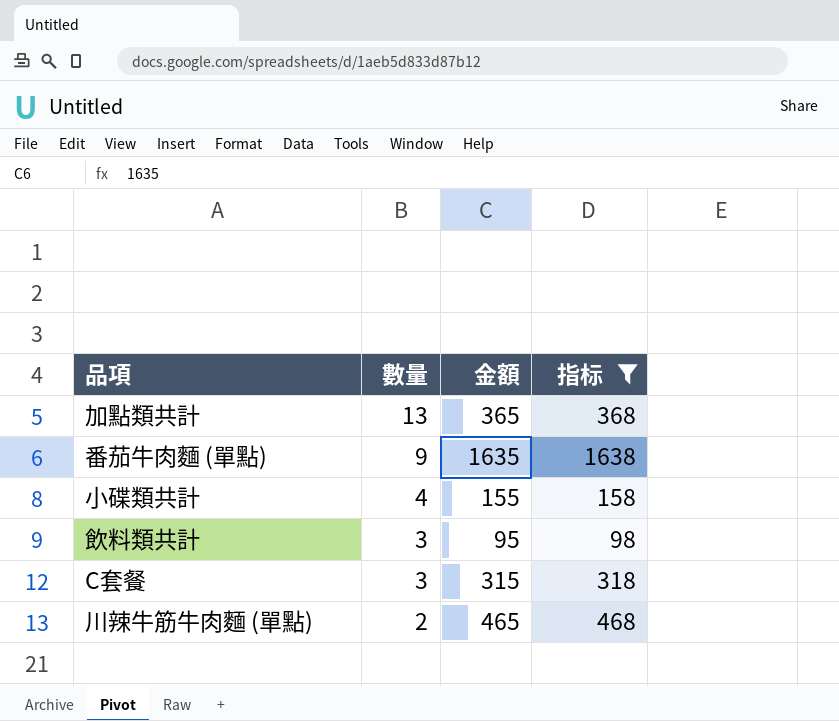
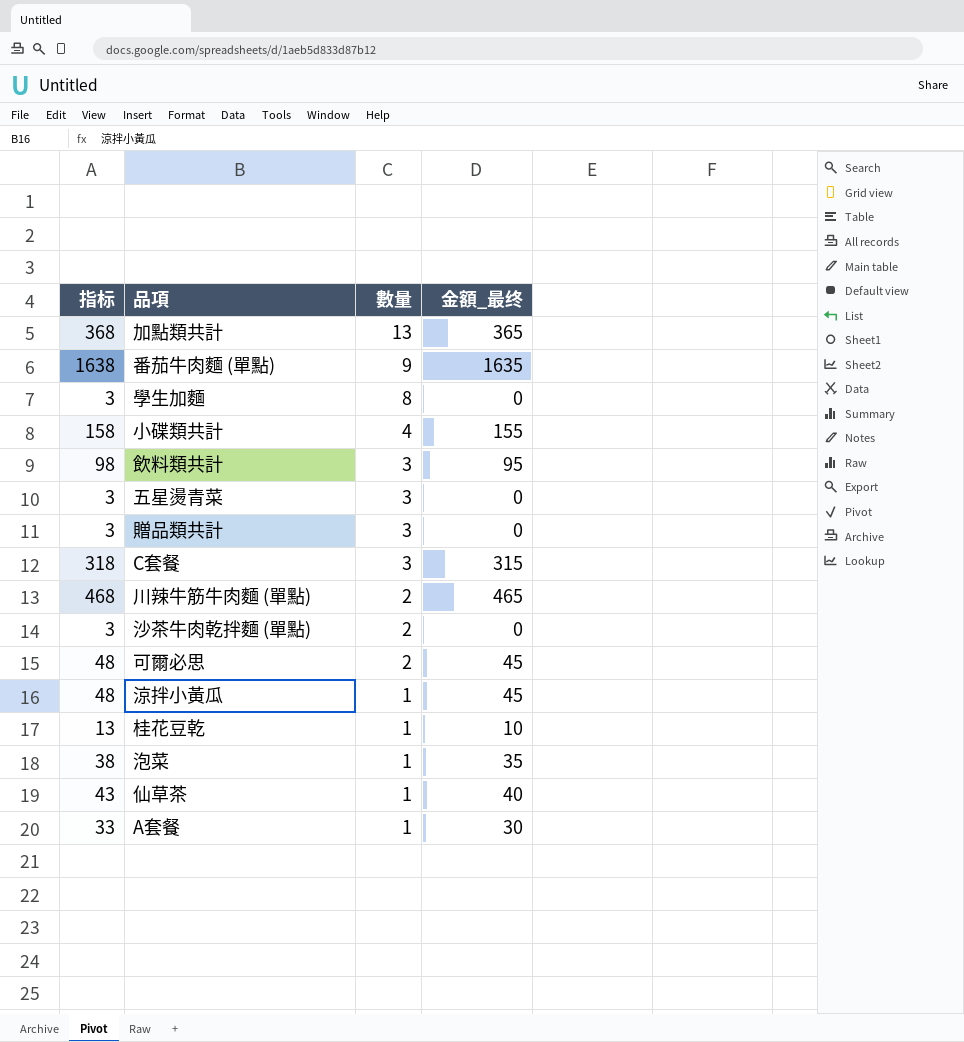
filter: 指标 >= 98 -> none
column 指标 | position: 4 -> 1
column name: 金額 -> 金額_最终

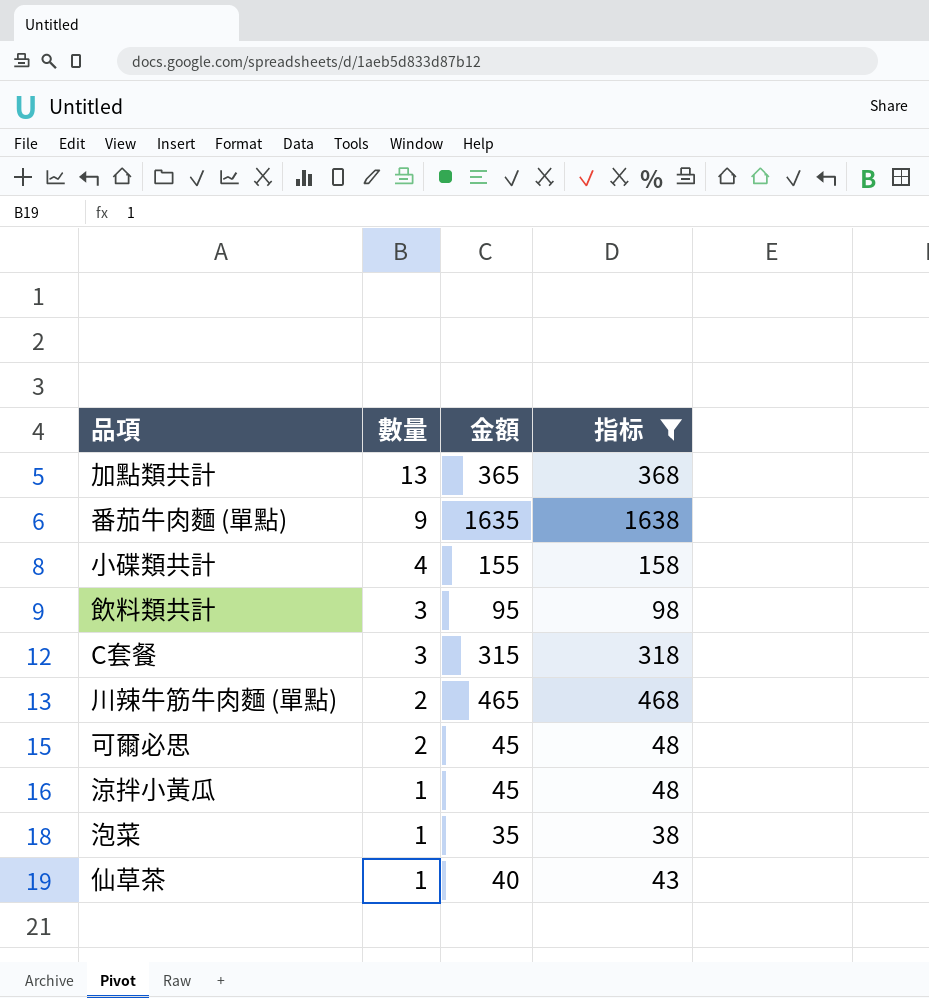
filter: none -> 指标 >= 38
column name: 金額_最终 -> 金額
column 指标 | position: 1 -> 4

